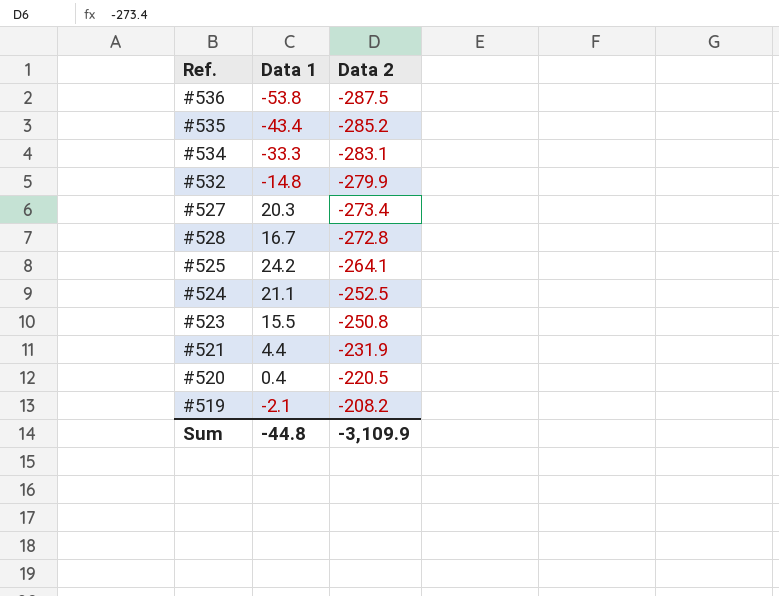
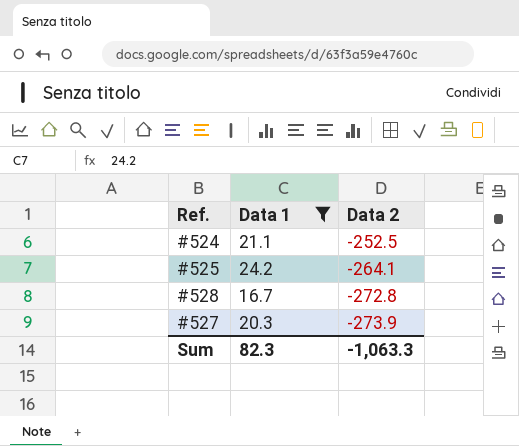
filter: none -> Data 1 >= 16.7
row order: Data 2 ascending -> Data 2 descending
#527 | Data 2: -273.4 -> -273.9
Sum | Data 1: -44.8 -> 82.3
Sum | Data 2: -3,109.9 -> -1,063.3

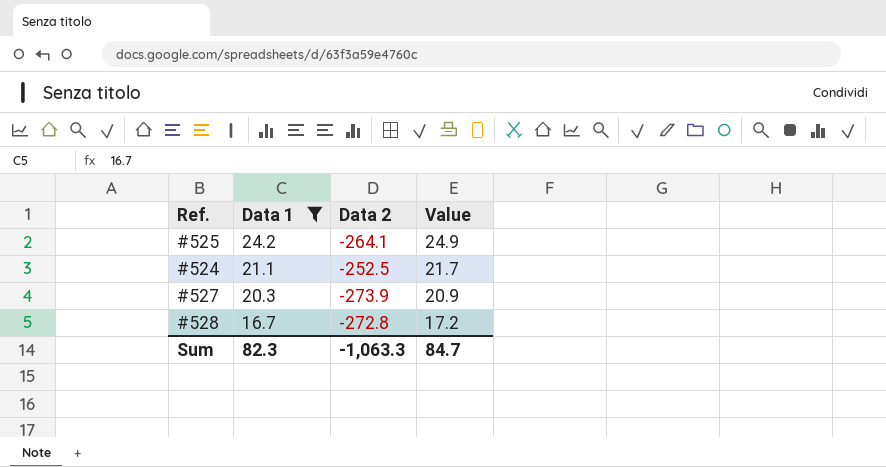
row order: Data 2 descending -> Data 1 descending
column Value | formula: none -> [Data 1] * 1.03

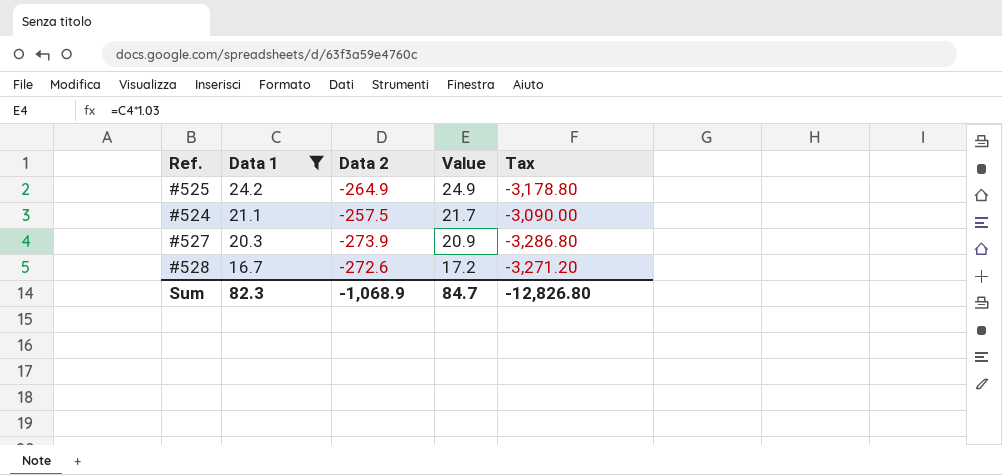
column Tax | formula: none -> [Data 2] * 12
#525 | Data 2: -264.1 -> -264.9
#524 | Data 2: -252.5 -> -257.5
#528 | Data 2: -272.8 -> -272.6
Sum | Data 2: -1,063.3 -> -1,068.9

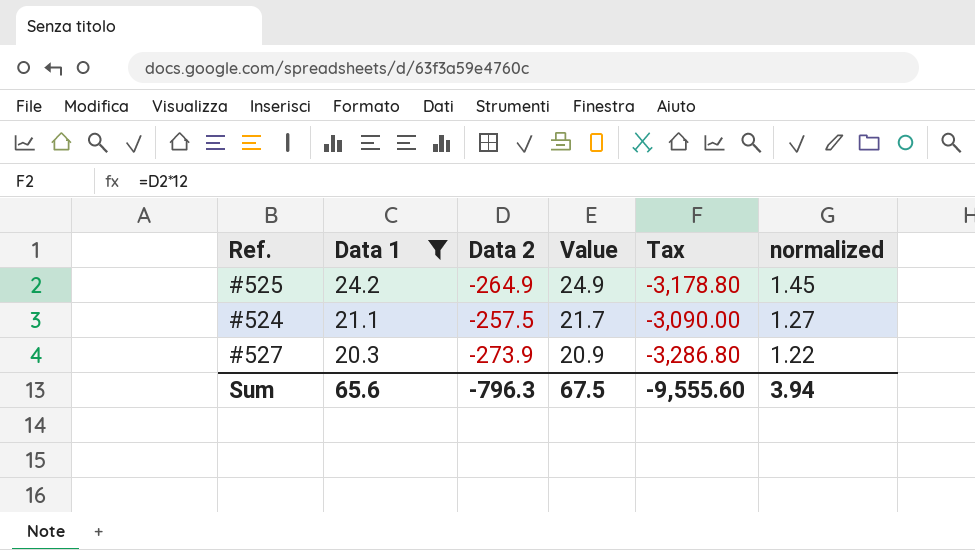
column normalized | formula: none -> [Data 1] * 0.06
row #528: 16.7 | -272.6 | 17.2 | -3,271.20 -> none
Sum | Data 1: 82.3 -> 65.6
Sum | Data 2: -1,068.9 -> -796.3
Sum | Value: 84.7 -> 67.5
Sum | Tax: -12,826.80 -> -9,555.60

